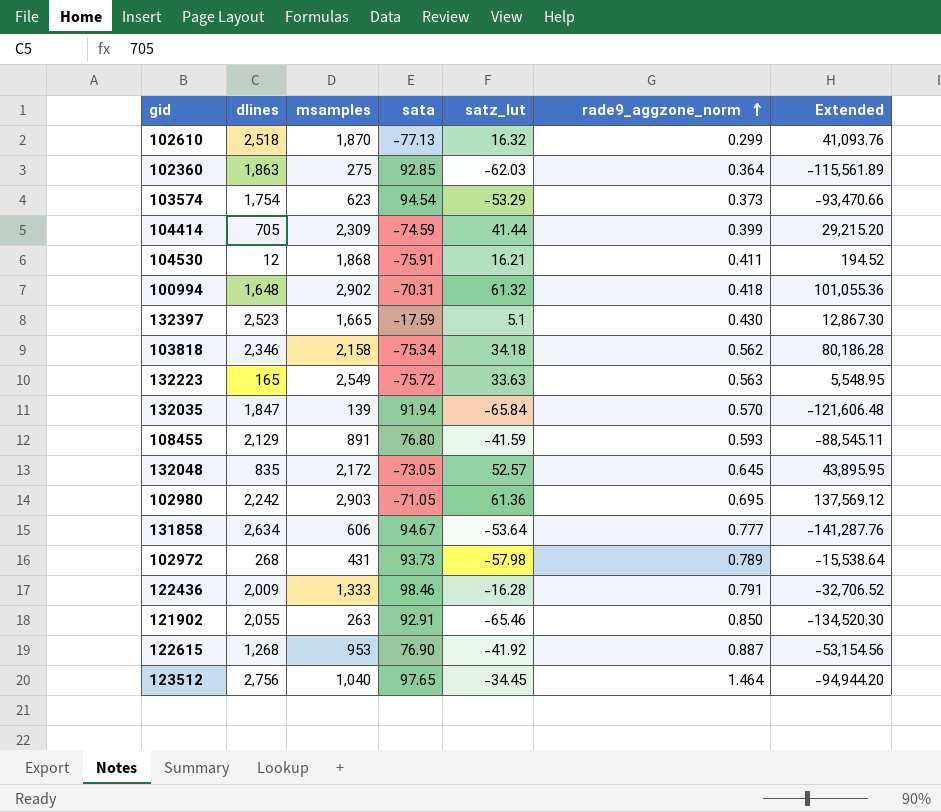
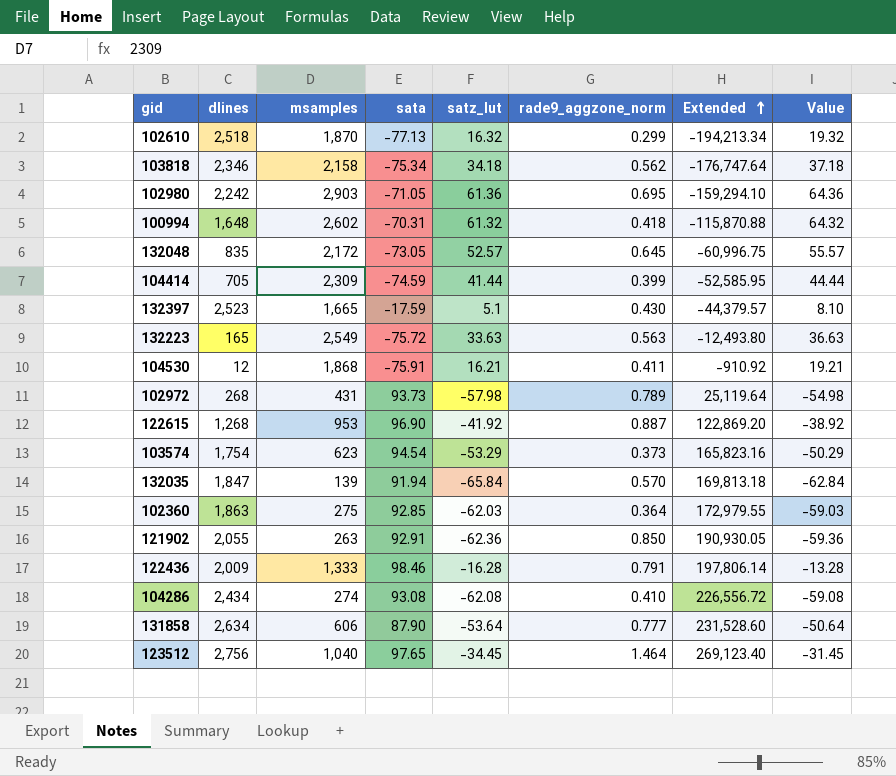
row order: rade9_aggzone_norm ascending -> Extended ascending
column Extended | formula: [dlines] * [satz_lut] -> [dlines] * [sata]
column Value | formula: none -> [satz_lut] + 3
row 108455: 2,129 | 891 | 76.80 | -41.59 | 0.593 | -88,545.11 -> none
100994 | msamples: 2,902 -> 2,602
122615 | sata: 76.90 -> 96.90
121902 | satz_lut: -65.46 -> -62.36
row 104286: none -> 2,434 | 274 | 93.08 | -62.08 | 0.410 | 226,556.72 | -59.08
131858 | sata: 94.67 -> 87.90

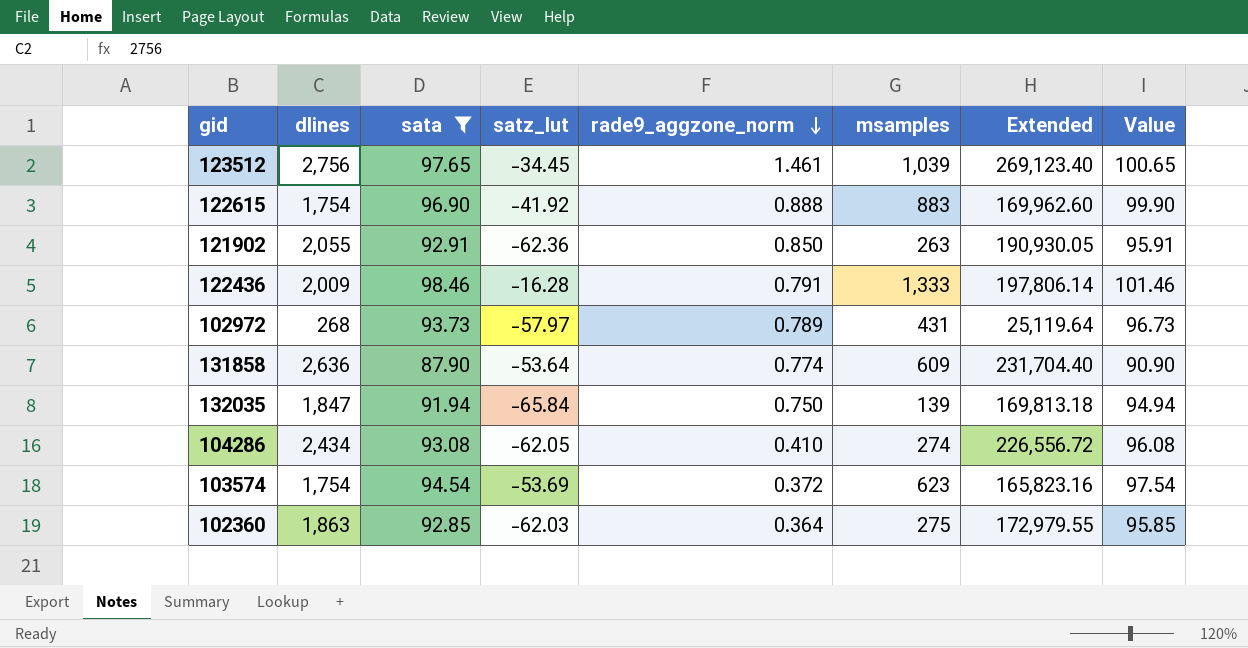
filter: none -> sata >= 87.90
row order: Extended ascending -> rade9_aggzone_norm descending
column msamples | position: 3 -> 6
column Value | formula: [satz_lut] + 3 -> [sata] + 3
123512 | rade9_aggzone_norm: 1.464 -> 1.461
123512 | msamples: 1,040 -> 1,039
122615 | dlines: 1,268 -> 1,754
122615 | rade9_aggzone_norm: 0.887 -> 0.888
122615 | msamples: 953 -> 883
122615 | Extended: 122,869.20 -> 169,962.60
102972 | satz_lut: -57.98 -> -57.97
131858 | dlines: 2,634 -> 2,636
131858 | rade9_aggzone_norm: 0.777 -> 0.774
131858 | msamples: 606 -> 609
131858 | Extended: 231,528.60 -> 231,704.40
132035 | rade9_aggzone_norm: 0.570 -> 0.750
104286 | satz_lut: -62.08 -> -62.05
103574 | satz_lut: -53.29 -> -53.69
103574 | rade9_aggzone_norm: 0.373 -> 0.372

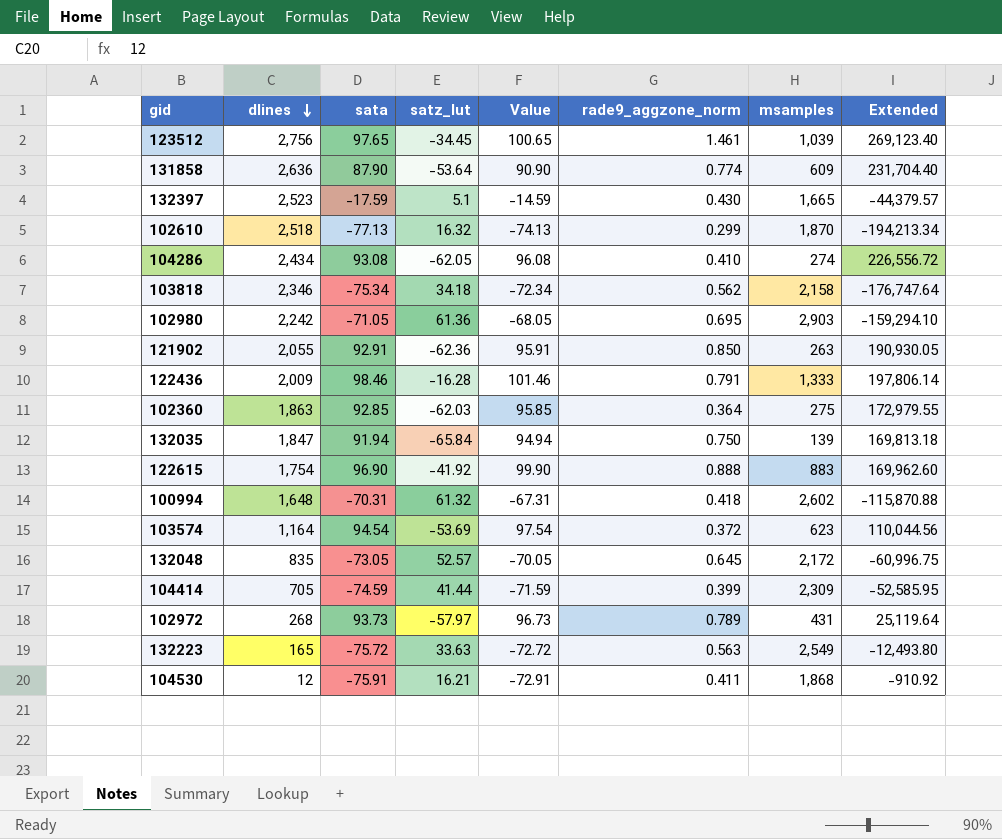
filter: sata >= 87.90 -> none
row order: rade9_aggzone_norm descending -> dlines descending
column Value | position: 8 -> 5
103574 | dlines: 1,754 -> 1,164
103574 | Extended: 165,823.16 -> 110,044.56

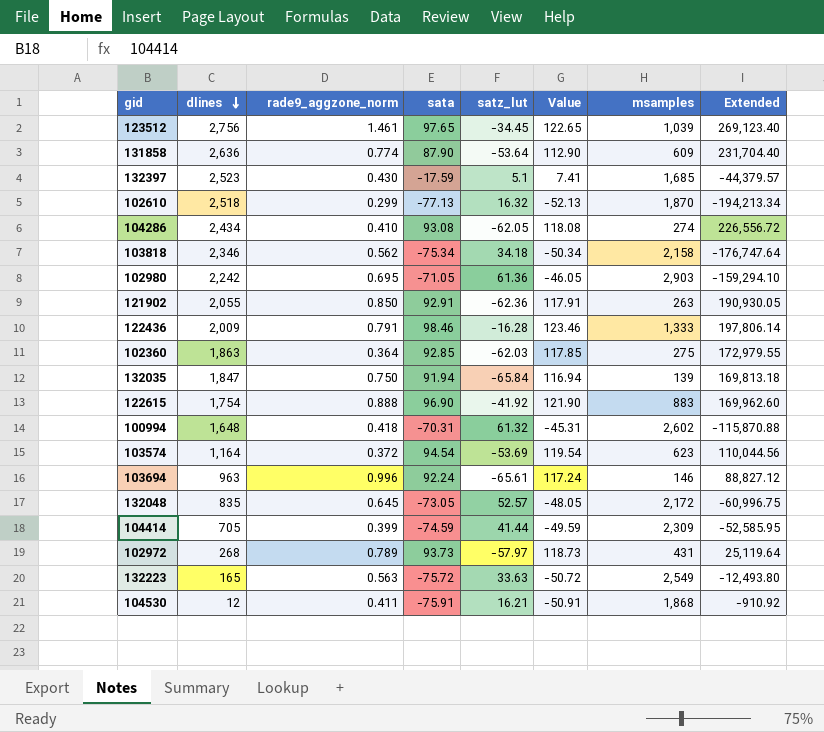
column rade9_aggzone_norm | position: 6 -> 3
column Value | formula: [sata] + 3 -> [sata] + 25
132397 | msamples: 1,665 -> 1,685
row 103694: none -> 963 | 0.996 | 92.24 | -65.61 | 117.24 | 146 | 88,827.12

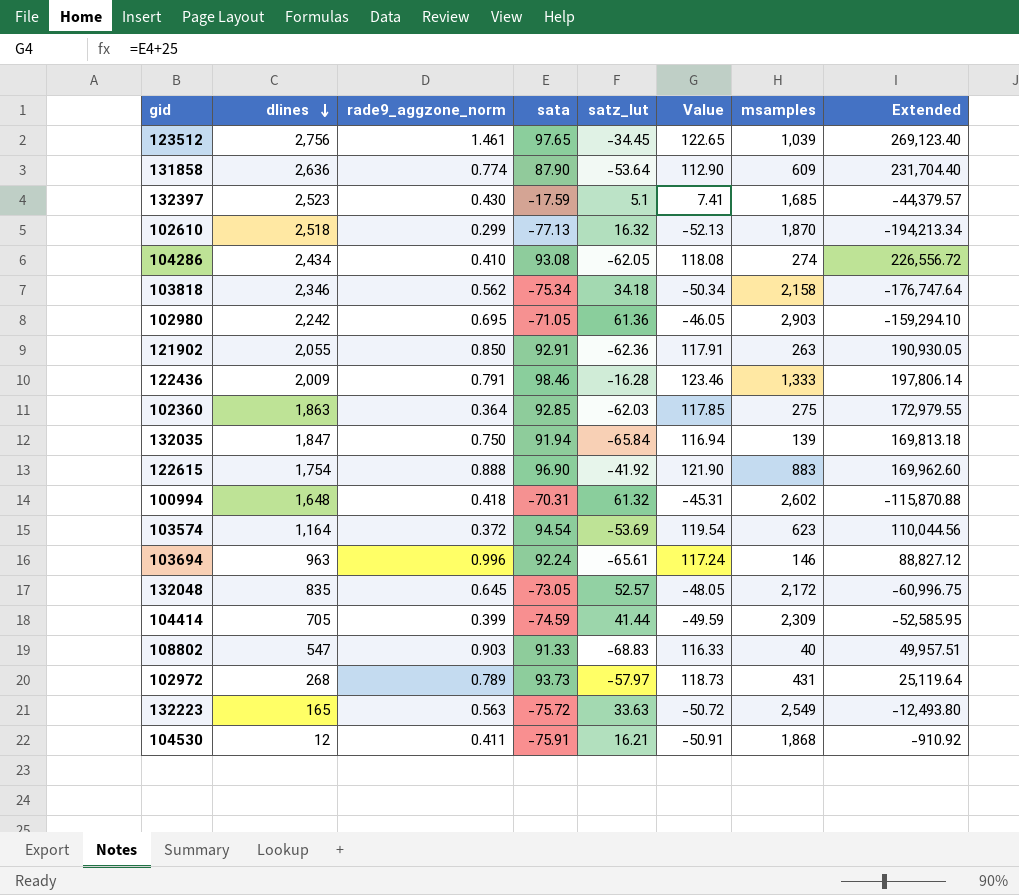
row 108802: none -> 547 | 0.903 | 91.33 | -68.83 | 116.33 | 40 | 49,957.51

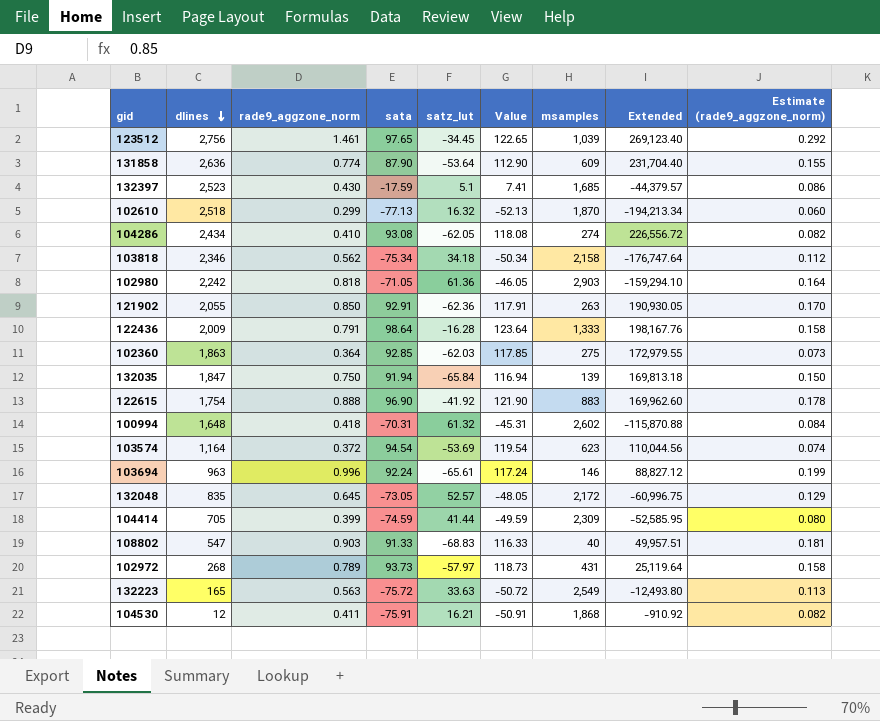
column Estimate (rade9_aggzone_norm) | formula: none -> [rade9_aggzone_norm] * 0.2
102980 | rade9_aggzone_norm: 0.695 -> 0.818
122436 | sata: 98.46 -> 98.64
122436 | Value: 123.46 -> 123.64
122436 | Extended: 197,806.14 -> 198,167.76

